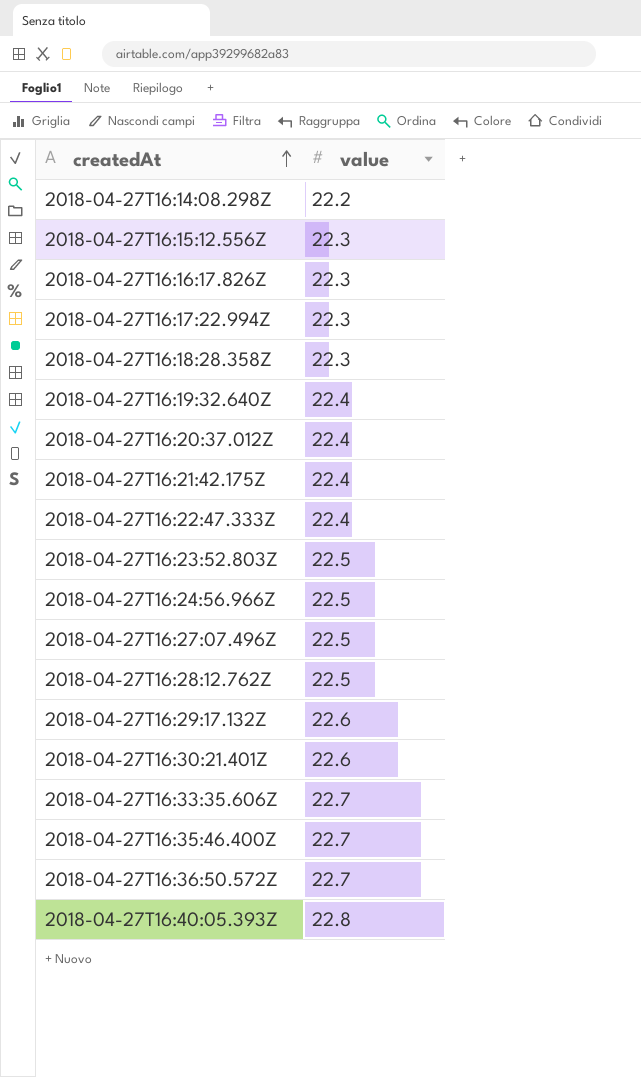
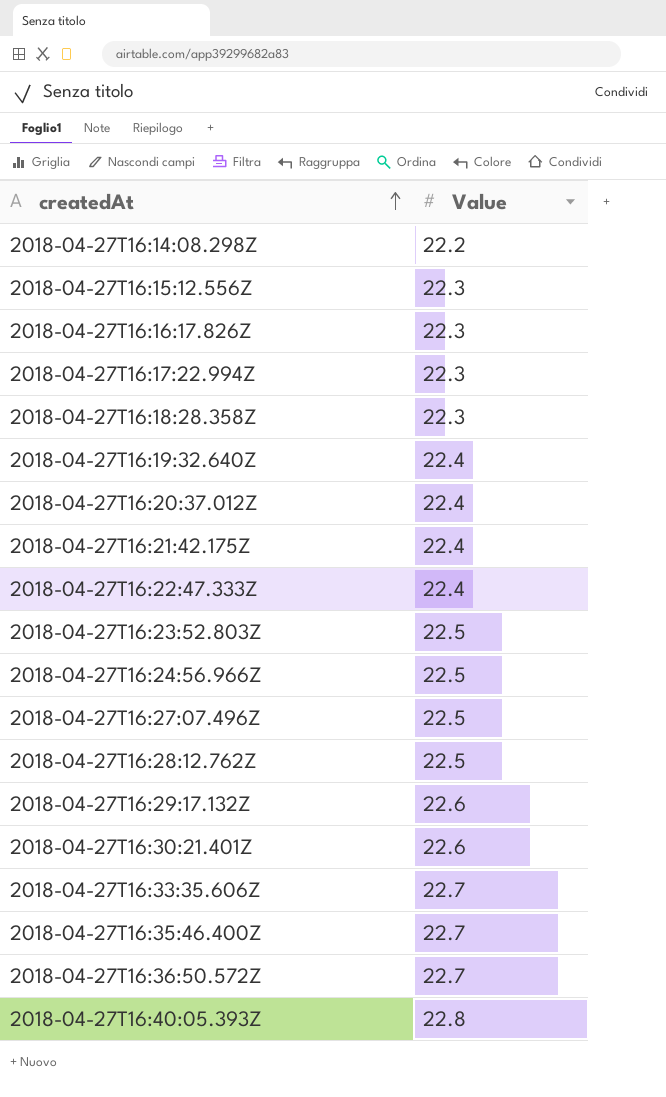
column name: value -> Value

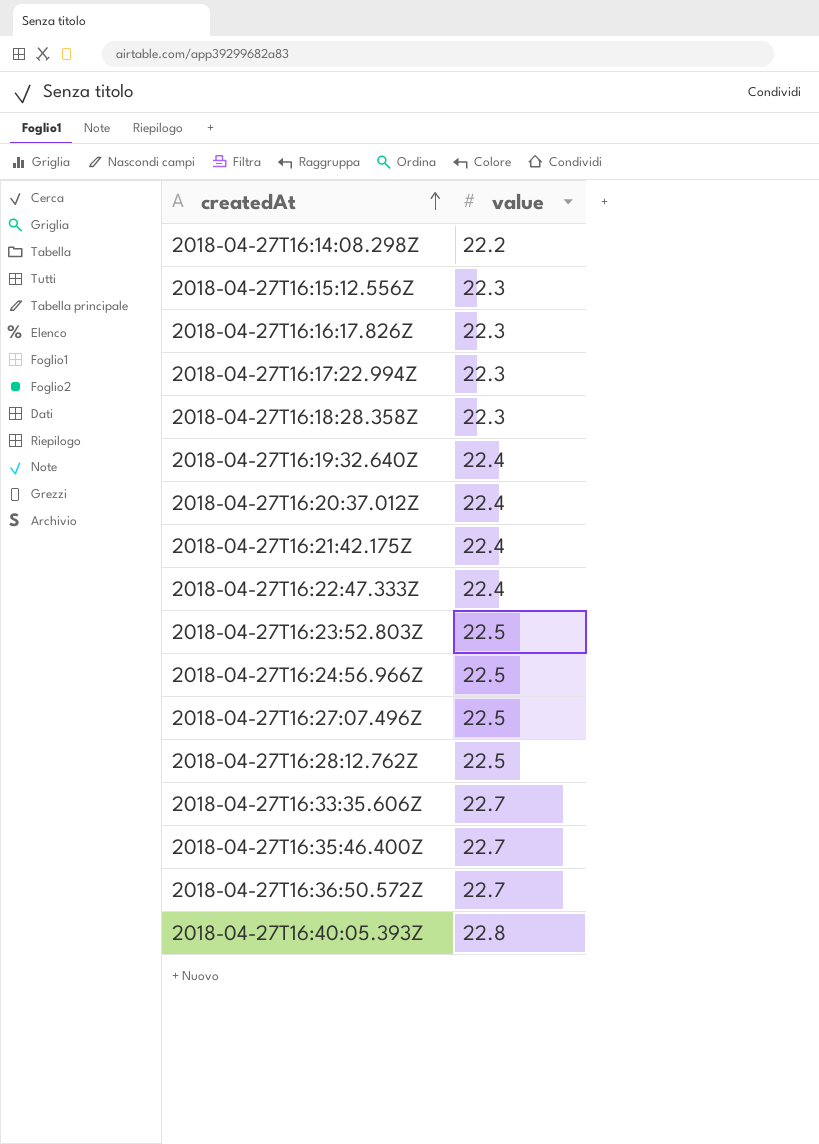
column name: Value -> value
row 2018-04-27T16:29:17.132Z: 22.6 -> none
row 2018-04-27T16:30:21.401Z: 22.6 -> none

